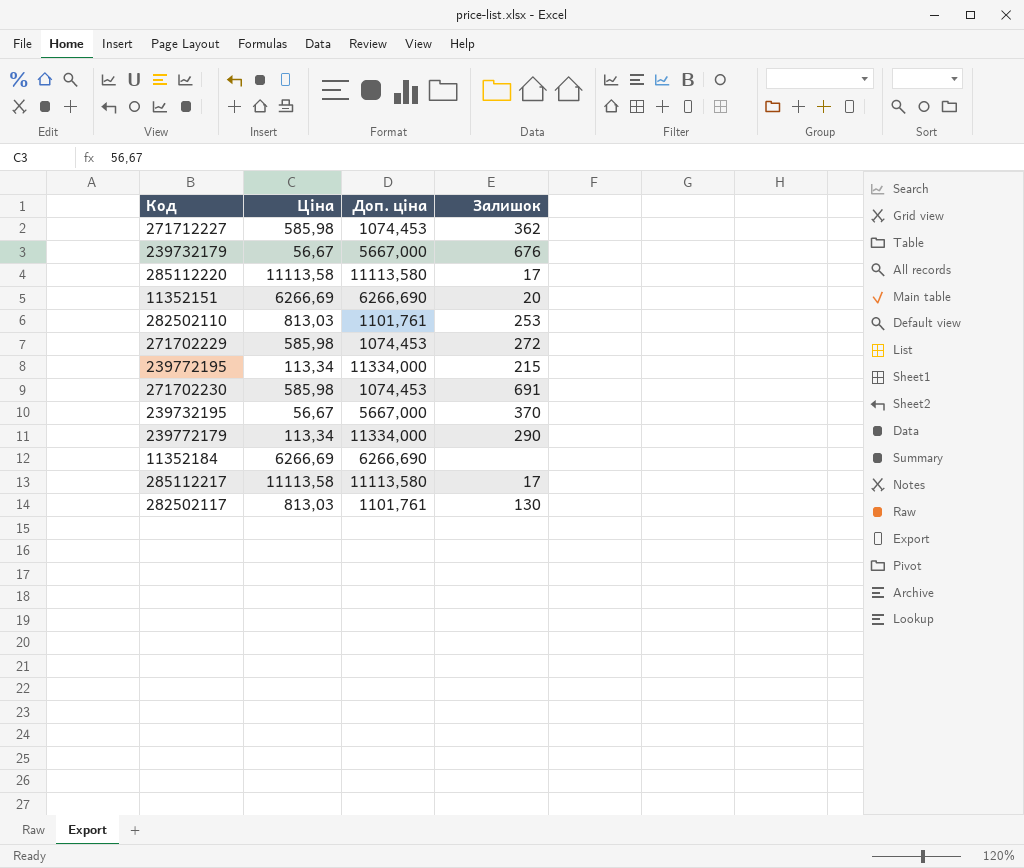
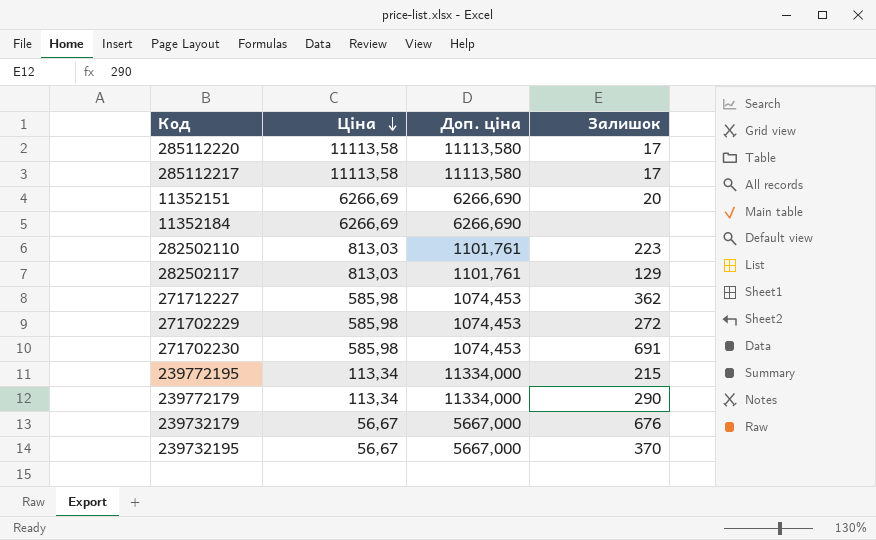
row order: none -> Ціна descending
282502110 | Залишок: 253 -> 223
282502117 | Залишок: 130 -> 129

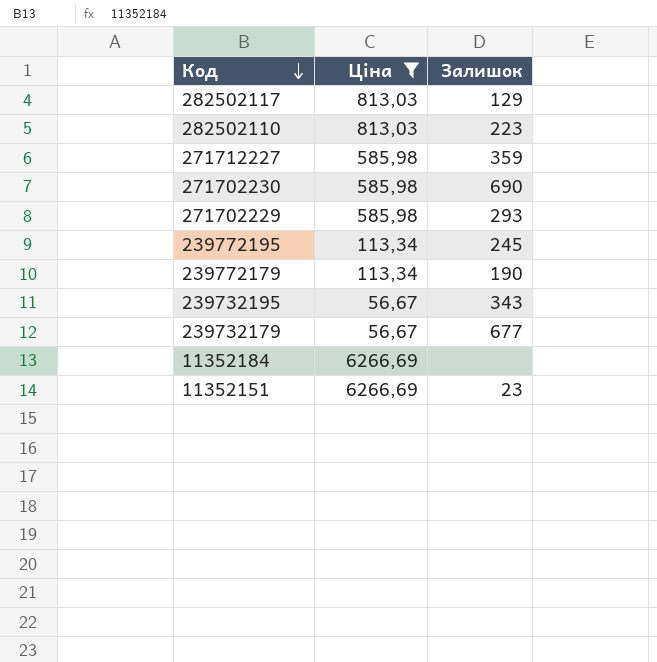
filter: none -> Ціна != 11113,58
row order: Ціна descending -> Код descending
column Доп. ціна | position: 3 -> none
271712227 | Залишок: 362 -> 359
271702230 | Залишок: 691 -> 690
271702229 | Залишок: 272 -> 293
239772195 | Залишок: 215 -> 245
239772179 | Залишок: 290 -> 190
239732195 | Залишок: 370 -> 343
239732179 | Залишок: 676 -> 677
11352151 | Залишок: 20 -> 23

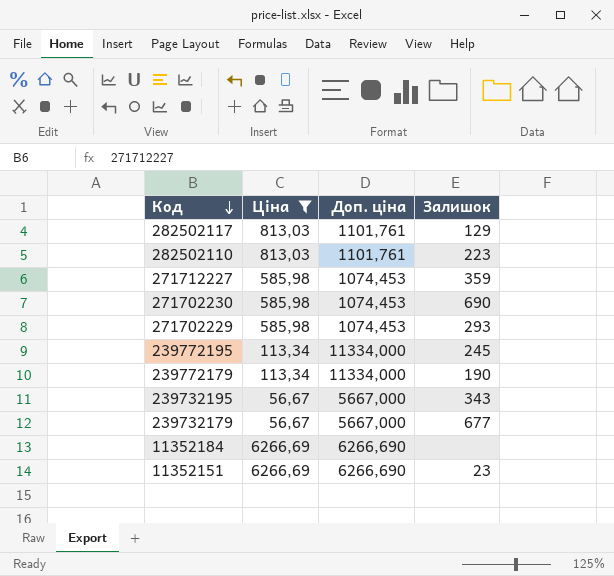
column Доп. ціна | position: none -> 3

